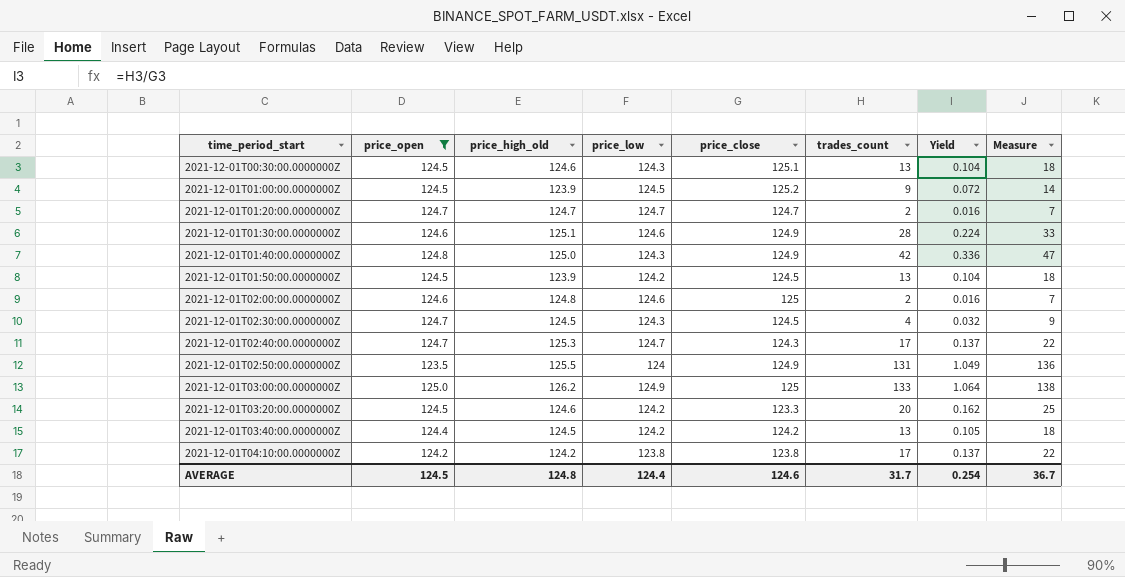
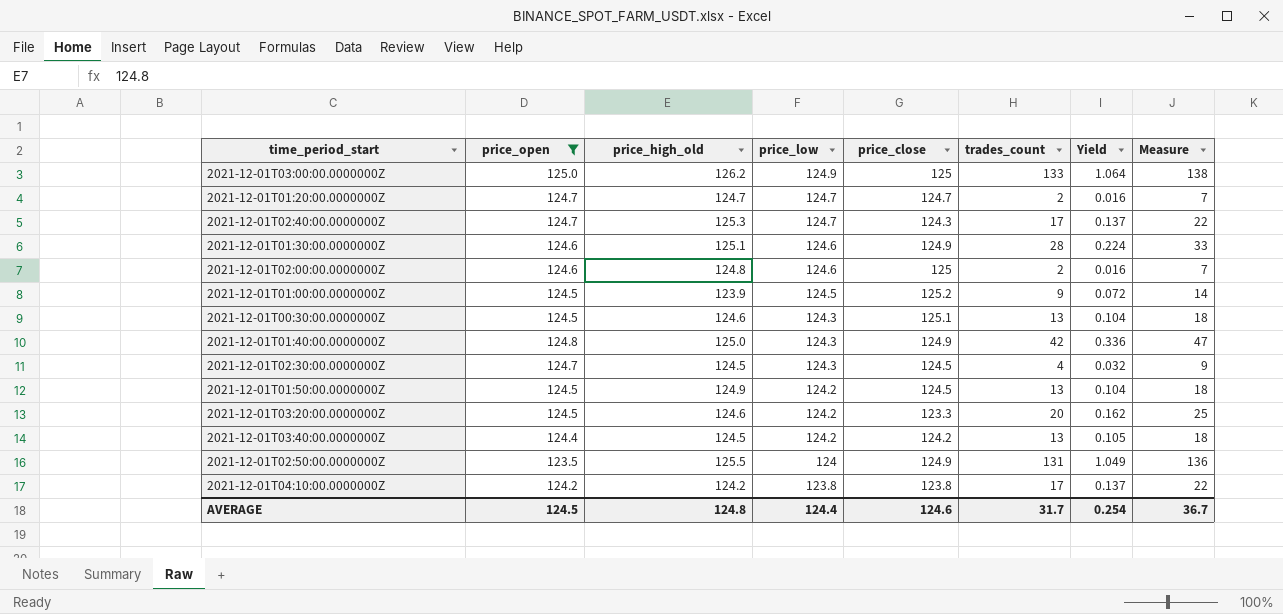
row order: time_period_start ascending -> price_low descending
2021-12-01T01:50:00.0000000Z | price_high_old: 123.9 -> 124.9

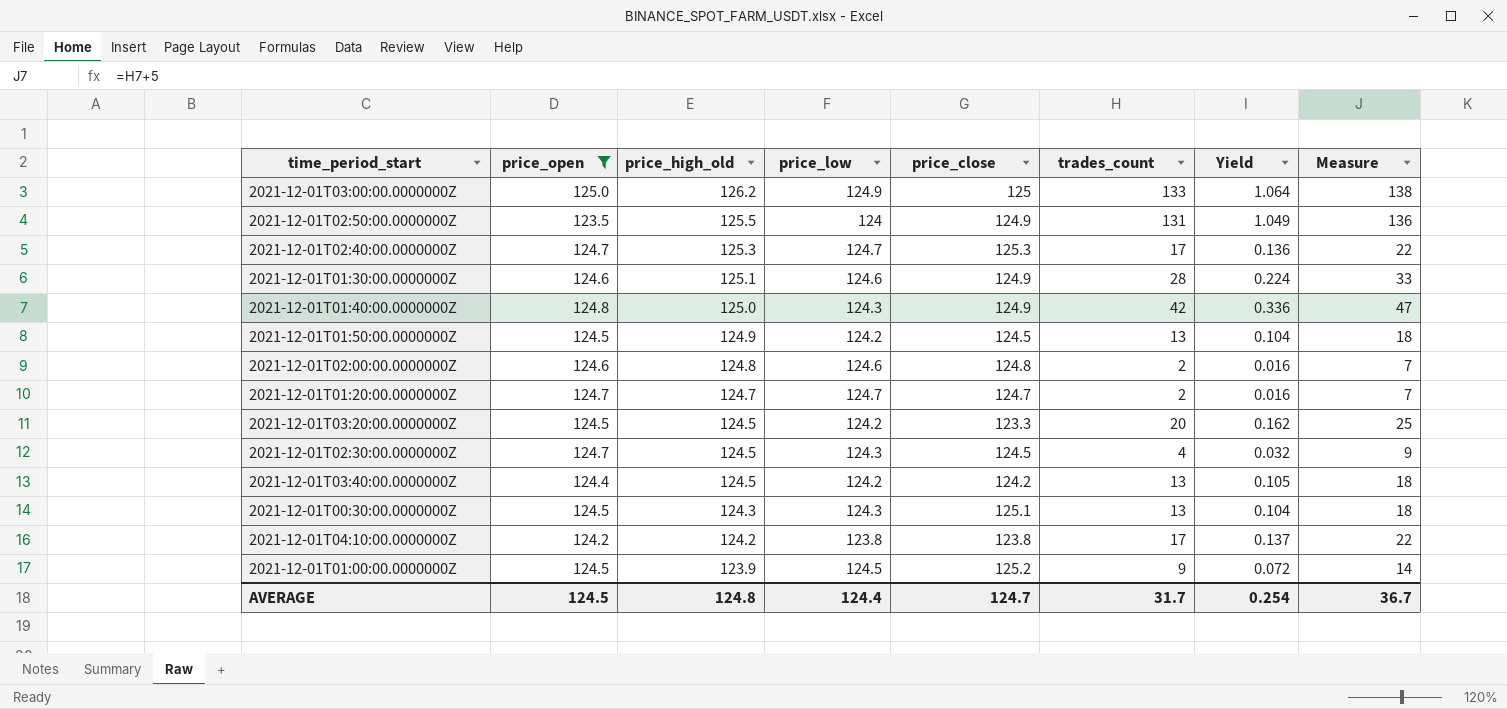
row order: price_low descending -> price_high_old descending
2021-12-01T02:40:00.0000000Z | price_close: 124.3 -> 125.3
2021-12-01T02:40:00.0000000Z | Yield: 0.137 -> 0.136
2021-12-01T02:00:00.0000000Z | price_close: 125 -> 124.8
2021-12-01T03:20:00.0000000Z | price_high_old: 124.6 -> 124.5
2021-12-01T00:30:00.0000000Z | price_high_old: 124.6 -> 124.3
AVERAGE | price_close: 124.6 -> 124.7

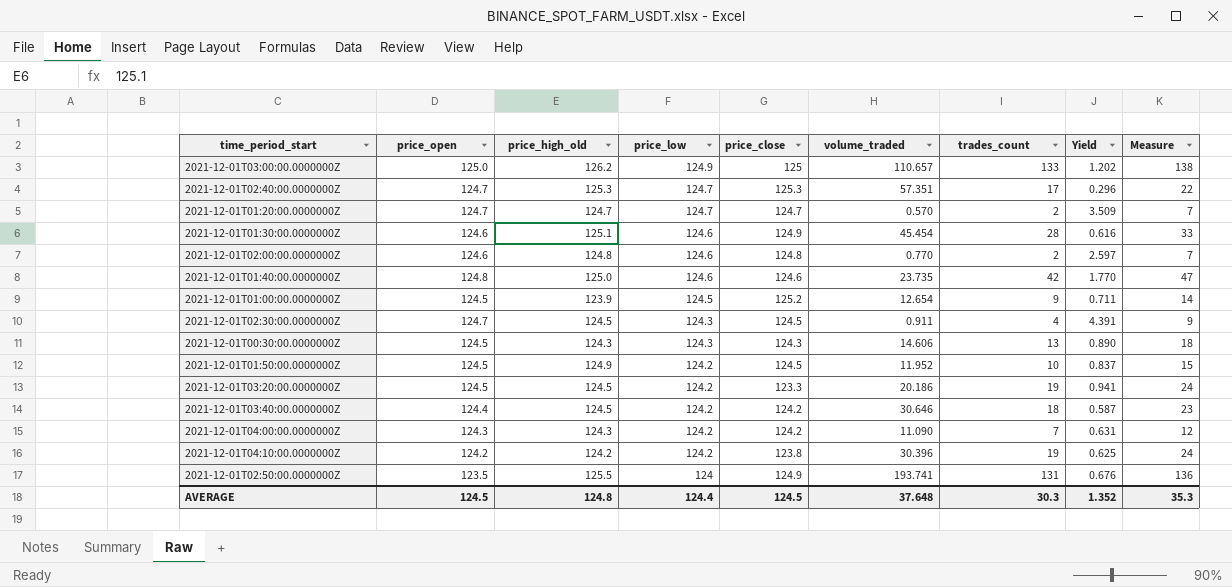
filter: price_open != 124.3 -> none
row order: price_high_old descending -> price_low descending
column volume_traded | position: none -> 6
column Yield | formula: [trades_count] / [price_close] -> [trades_count] / [volume_traded]
2021-12-01T01:40:00.0000000Z | price_low: 124.3 -> 124.6
2021-12-01T01:40:00.0000000Z | price_close: 124.9 -> 124.6
2021-12-01T00:30:00.0000000Z | price_close: 125.1 -> 124.3
2021-12-01T01:50:00.0000000Z | trades_count: 13 -> 10
2021-12-01T01:50:00.0000000Z | Measure: 18 -> 15
2021-12-01T03:20:00.0000000Z | trades_count: 20 -> 19
2021-12-01T03:20:00.0000000Z | Measure: 25 -> 24
2021-12-01T03:40:00.0000000Z | trades_count: 13 -> 18
2021-12-01T03:40:00.0000000Z | Measure: 18 -> 23
2021-12-01T04:10:00.0000000Z | price_low: 123.8 -> 124.2
2021-12-01T04:10:00.0000000Z | trades_count: 17 -> 19
2021-12-01T04:10:00.0000000Z | Measure: 22 -> 24
AVERAGE | price_close: 124.7 -> 124.5
AVERAGE | trades_count: 31.7 -> 30.3
AVERAGE | Yield: 0.254 -> 1.352
AVERAGE | Measure: 36.7 -> 35.3

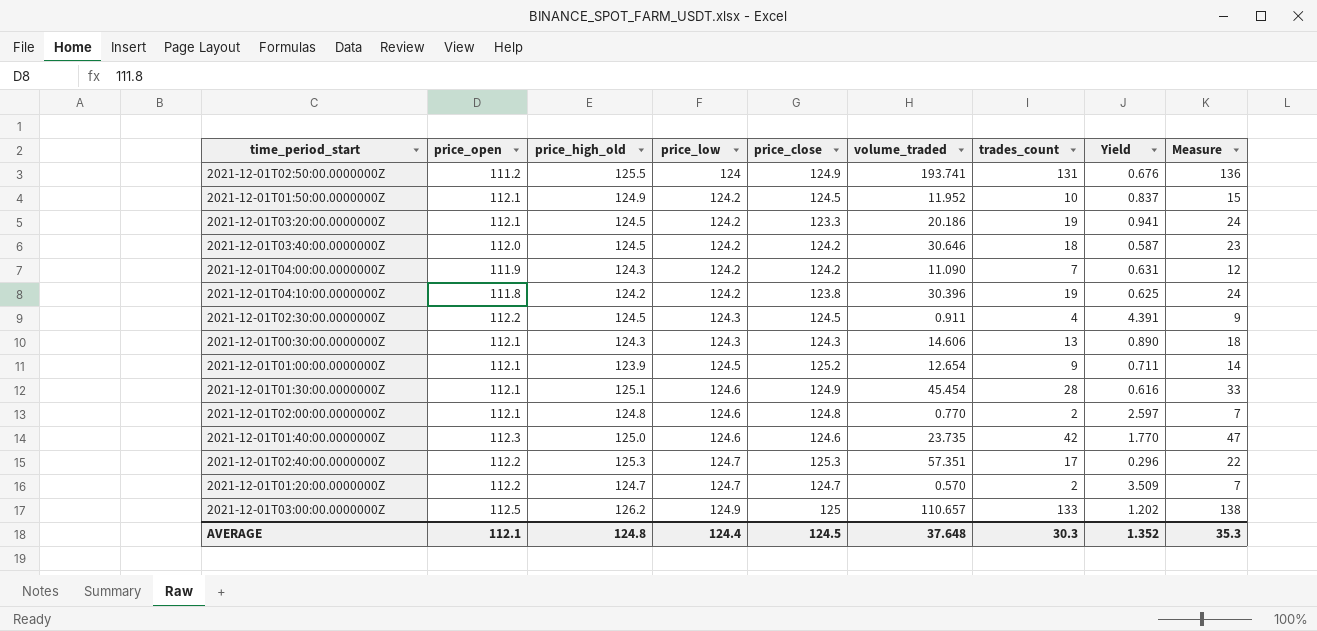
row order: price_low descending -> price_low ascending
2021-12-01T02:50:00.0000000Z | price_open: 123.5 -> 111.2
2021-12-01T01:50:00.0000000Z | price_open: 124.5 -> 112.1
2021-12-01T03:20:00.0000000Z | price_open: 124.5 -> 112.1
2021-12-01T03:40:00.0000000Z | price_open: 124.4 -> 112.0
2021-12-01T04:00:00.0000000Z | price_open: 124.3 -> 111.9
2021-12-01T04:10:00.0000000Z | price_open: 124.2 -> 111.8
2021-12-01T02:30:00.0000000Z | price_open: 124.7 -> 112.2
2021-12-01T00:30:00.0000000Z | price_open: 124.5 -> 112.1
2021-12-01T01:00:00.0000000Z | price_open: 124.5 -> 112.1
2021-12-01T01:30:00.0000000Z | price_open: 124.6 -> 112.1
2021-12-01T02:00:00.0000000Z | price_open: 124.6 -> 112.1
2021-12-01T01:40:00.0000000Z | price_open: 124.8 -> 112.3
2021-12-01T02:40:00.0000000Z | price_open: 124.7 -> 112.2
2021-12-01T01:20:00.0000000Z | price_open: 124.7 -> 112.2
2021-12-01T03:00:00.0000000Z | price_open: 125.0 -> 112.5
AVERAGE | price_open: 124.5 -> 112.1

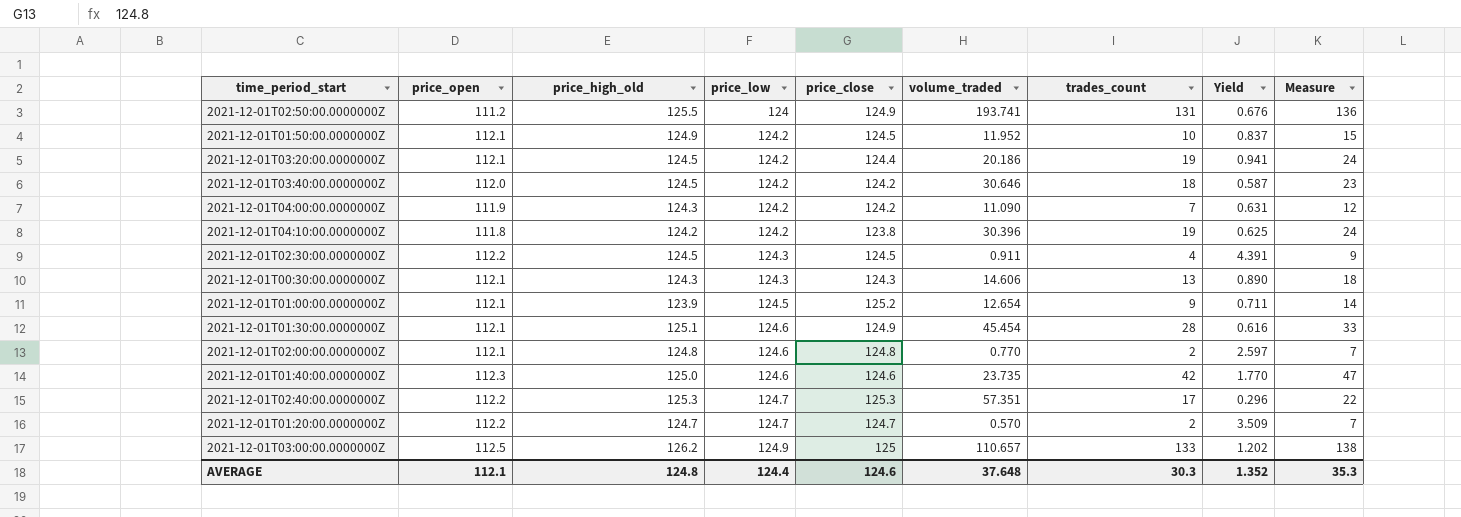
2021-12-01T03:20:00.0000000Z | price_close: 123.3 -> 124.4
AVERAGE | price_close: 124.5 -> 124.6

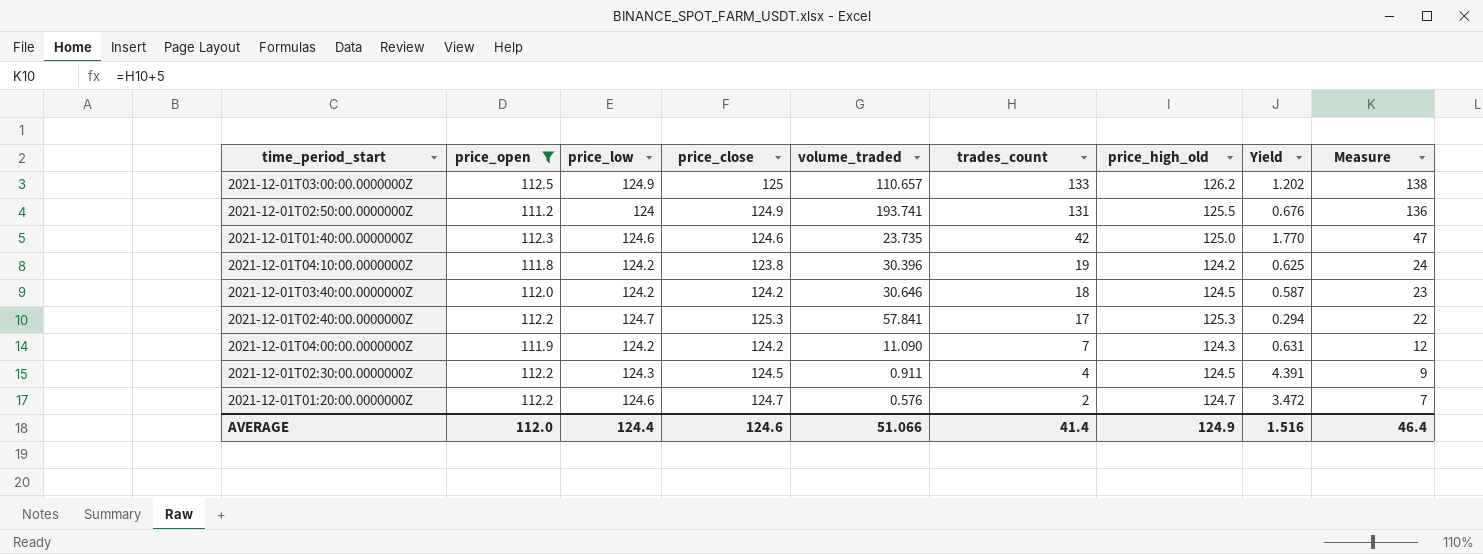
filter: none -> price_open != 112.1
row order: price_low ascending -> trades_count descending
column price_high_old | position: 3 -> 7
2021-12-01T02:40:00.0000000Z | volume_traded: 57.351 -> 57.841
2021-12-01T02:40:00.0000000Z | Yield: 0.296 -> 0.294
2021-12-01T01:20:00.0000000Z | price_low: 124.7 -> 124.6
2021-12-01T01:20:00.0000000Z | volume_traded: 0.570 -> 0.576
2021-12-01T01:20:00.0000000Z | Yield: 3.509 -> 3.472
AVERAGE | price_open: 112.1 -> 112.0
AVERAGE | volume_traded: 37.648 -> 51.066
AVERAGE | trades_count: 30.3 -> 41.4
AVERAGE | price_high_old: 124.8 -> 124.9
AVERAGE | Yield: 1.352 -> 1.516
AVERAGE | Measure: 35.3 -> 46.4

